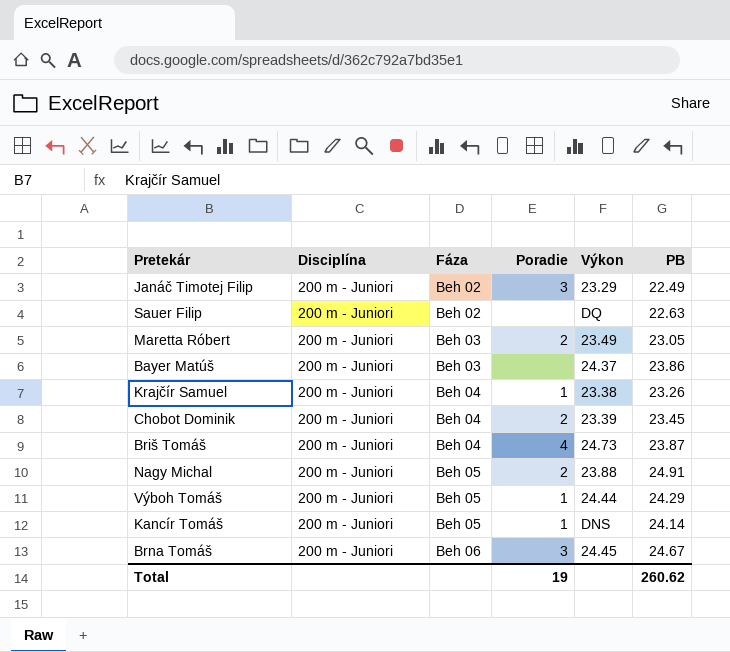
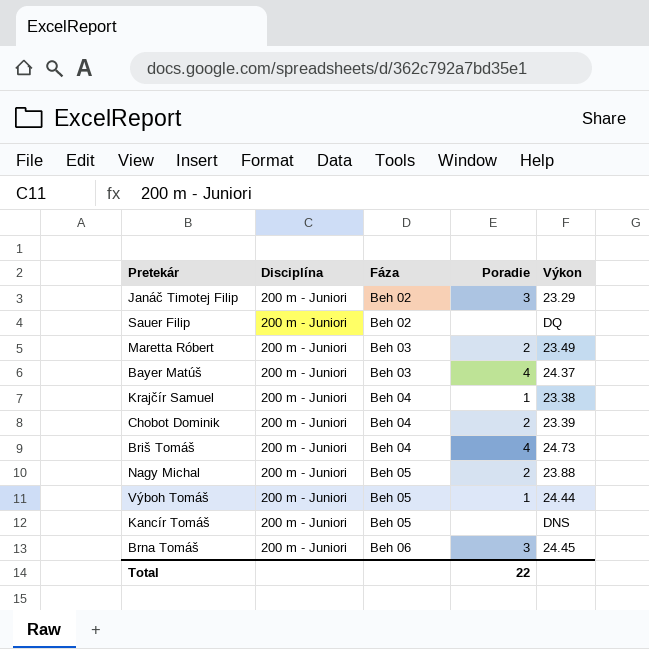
column PB | position: 6 -> none
Bayer Matúš | Poradie: none -> 4
Kancír Tomáš | Poradie: 1 -> none
Total | Poradie: 19 -> 22

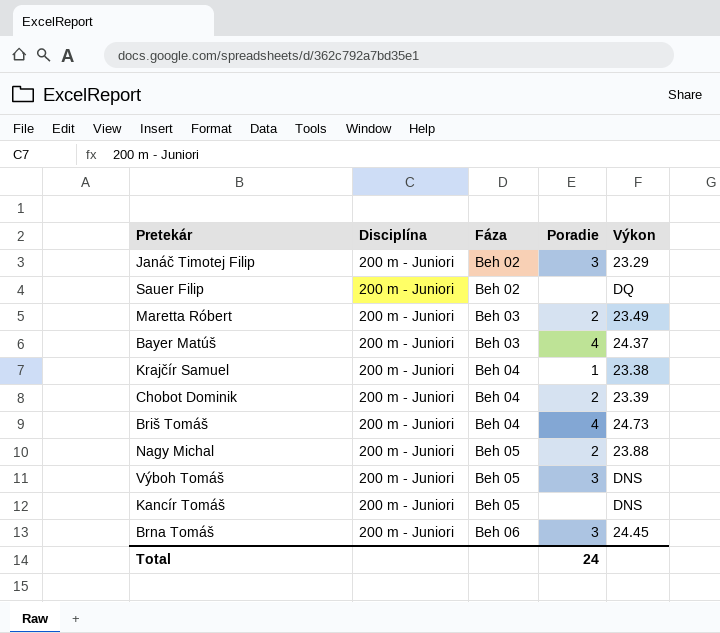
Výboh Tomáš | Poradie: 1 -> 3
Výboh Tomáš | Výkon: 24.44 -> DNS
Total | Poradie: 22 -> 24

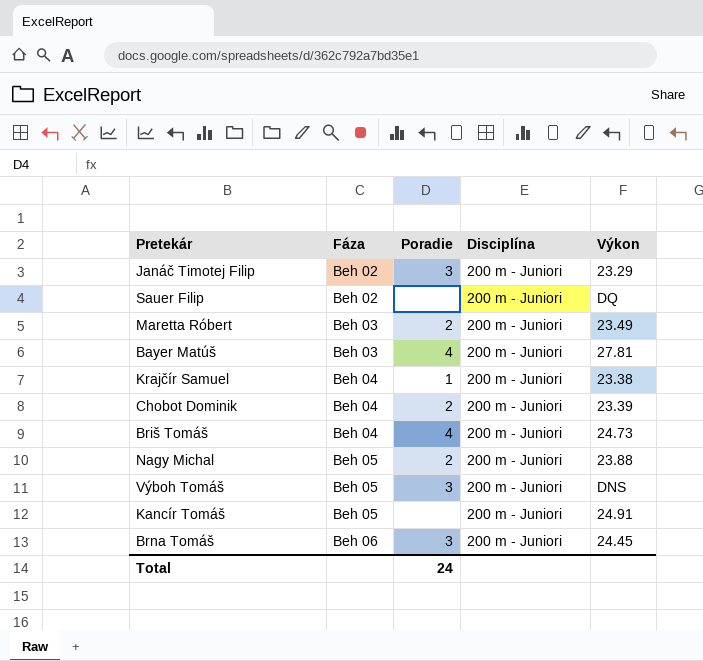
column Disciplína | position: 2 -> 4
Bayer Matúš | Výkon: 24.37 -> 27.81
Kancír Tomáš | Výkon: DNS -> 24.91

